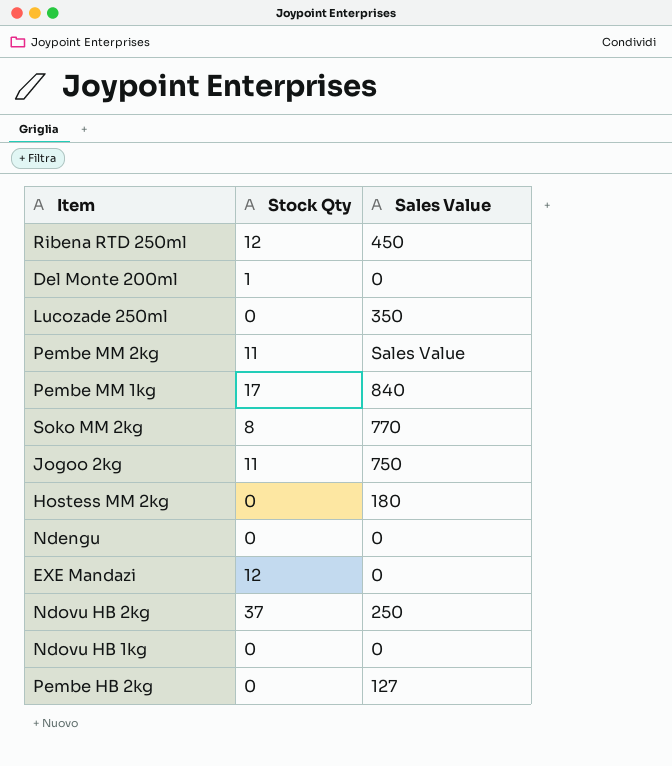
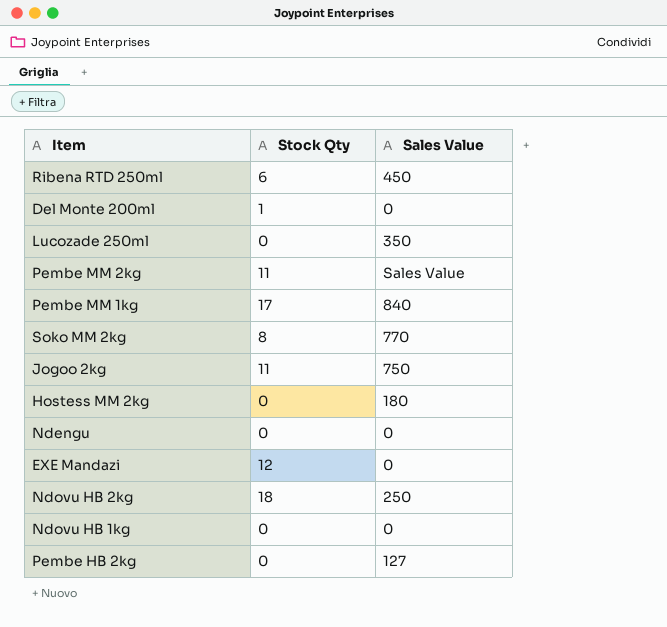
Ribena RTD 250ml | Stock Qty: 12 -> 6
Ndovu HB 2kg | Stock Qty: 37 -> 18

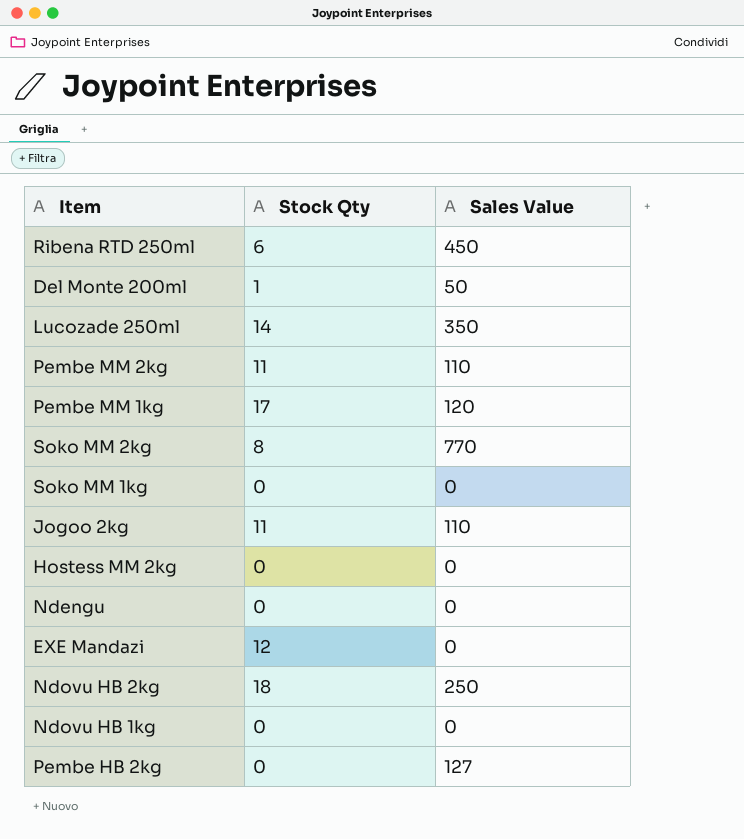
Del Monte 200ml | Sales Value: 0 -> 50
Lucozade 250ml | Stock Qty: 0 -> 14
Pembe MM 2kg | Sales Value: Sales Value -> 110
Pembe MM 1kg | Sales Value: 840 -> 120
row Soko MM 1kg: none -> 0 | 0
Jogoo 2kg | Sales Value: 750 -> 110
Hostess MM 2kg | Sales Value: 180 -> 0

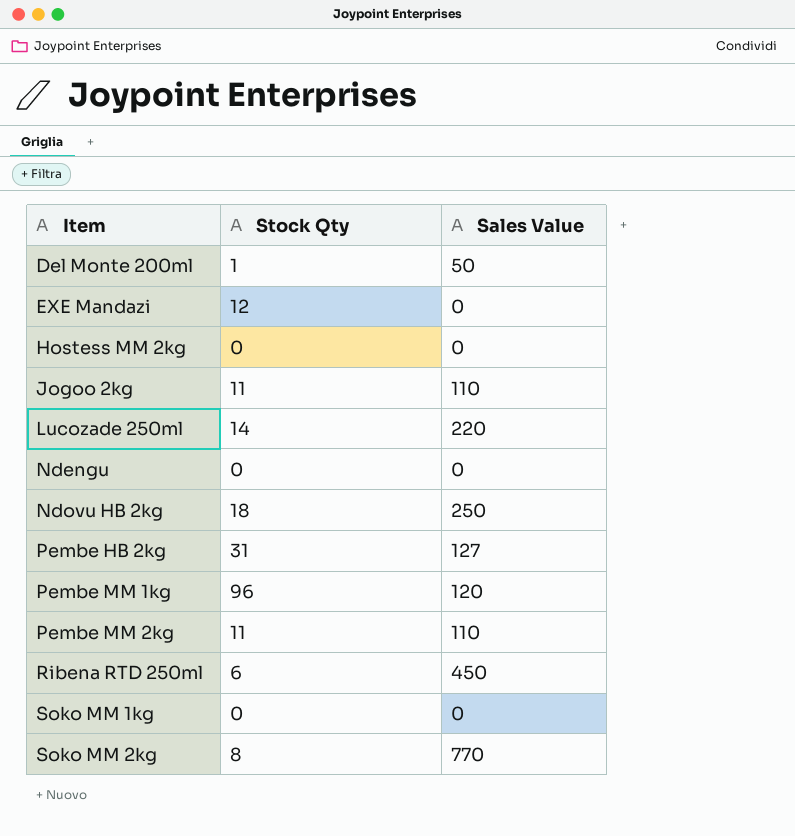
row order: none -> Item ascending
row Ndovu HB 1kg: 0 | 0 -> none
Lucozade 250ml | Sales Value: 350 -> 220
Pembe HB 2kg | Stock Qty: 0 -> 31
Pembe MM 1kg | Stock Qty: 17 -> 96

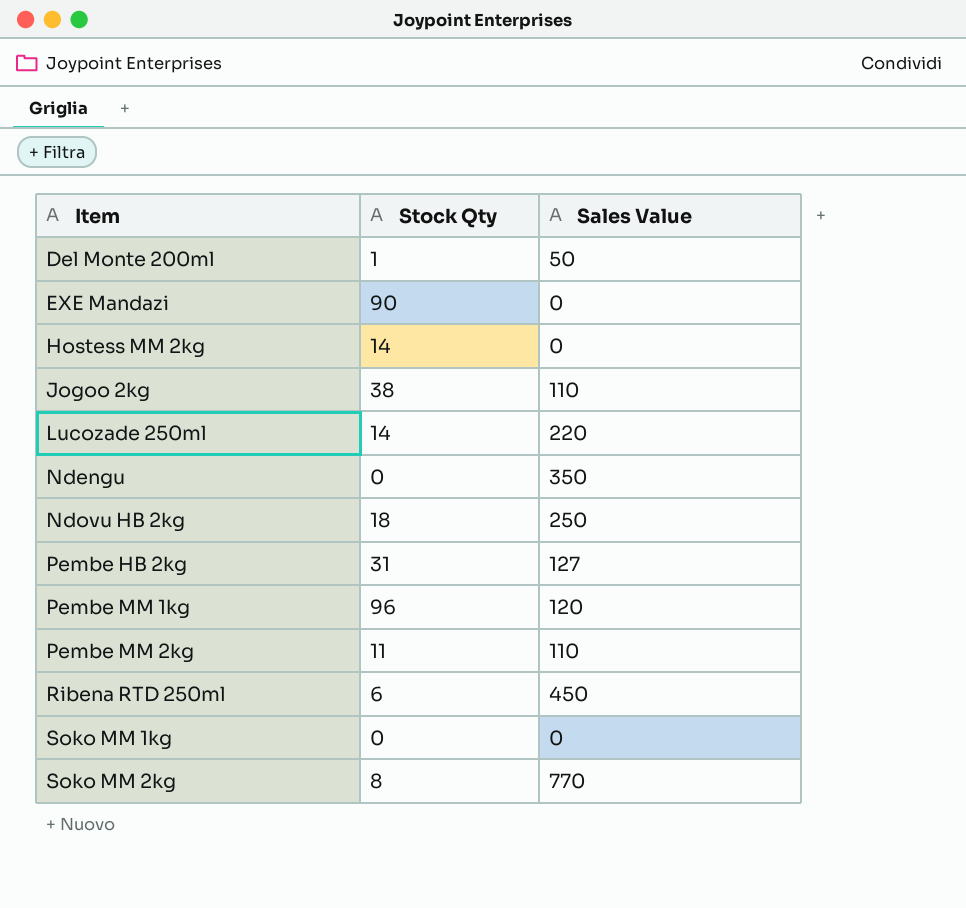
EXE Mandazi | Stock Qty: 12 -> 90
Hostess MM 2kg | Stock Qty: 0 -> 14
Jogoo 2kg | Stock Qty: 11 -> 38
Ndengu | Sales Value: 0 -> 350

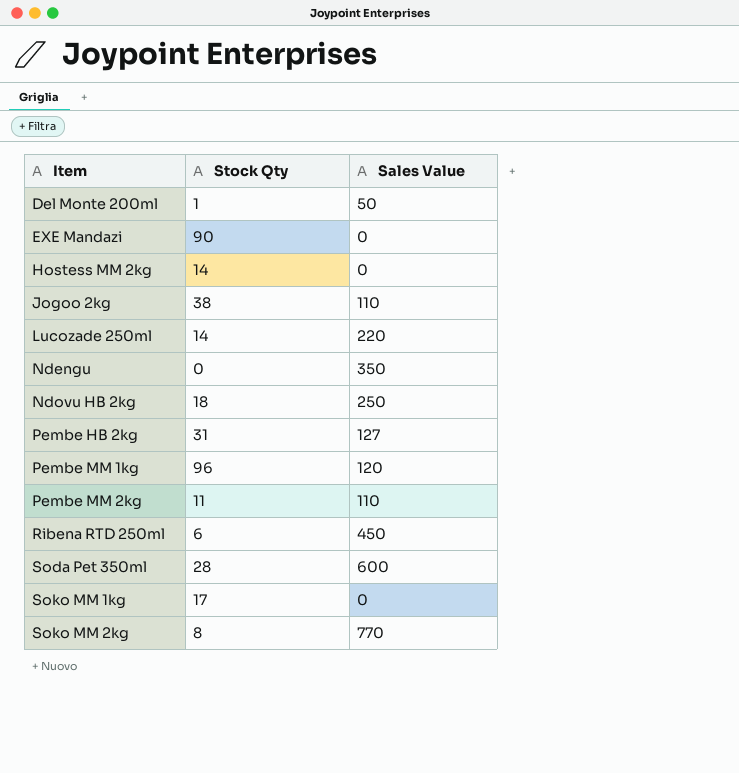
row Soda Pet 350ml: none -> 28 | 600
Soko MM 1kg | Stock Qty: 0 -> 17

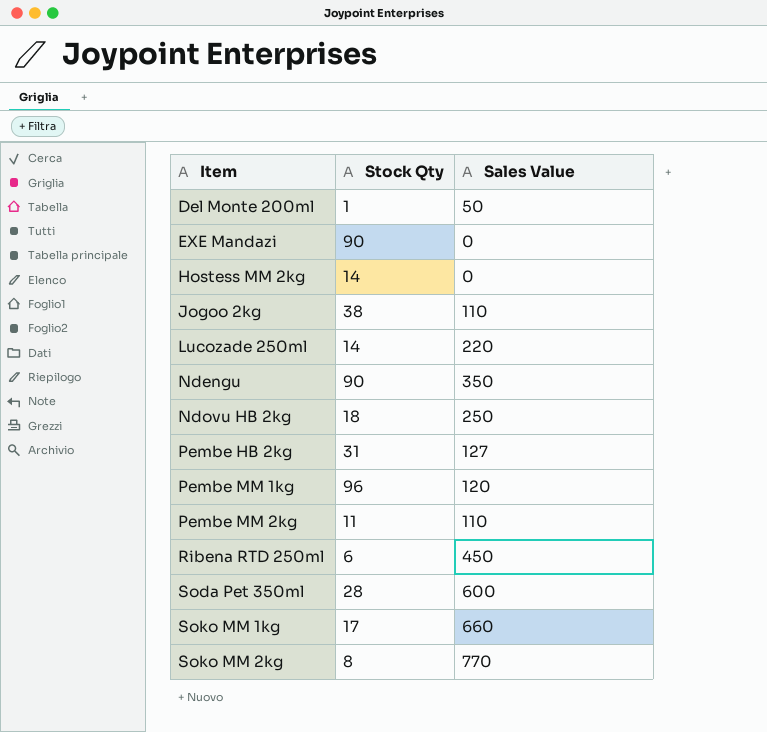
Ndengu | Stock Qty: 0 -> 90
Soko MM 1kg | Sales Value: 0 -> 660

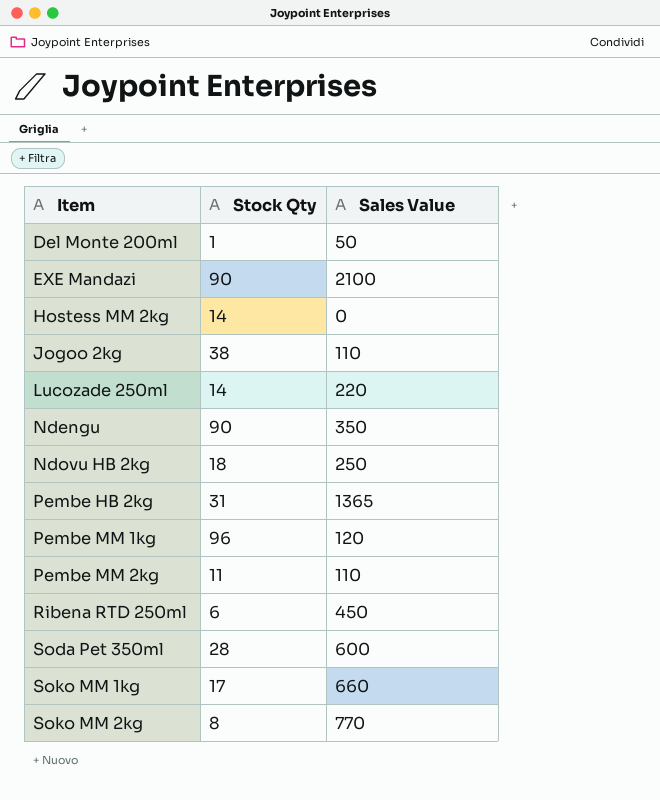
EXE Mandazi | Sales Value: 0 -> 2100
Pembe HB 2kg | Sales Value: 127 -> 1365

